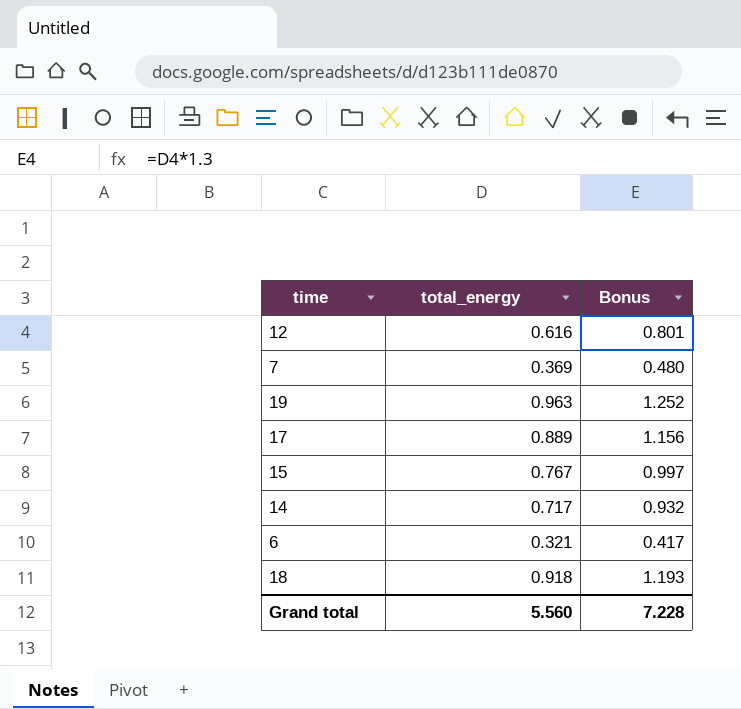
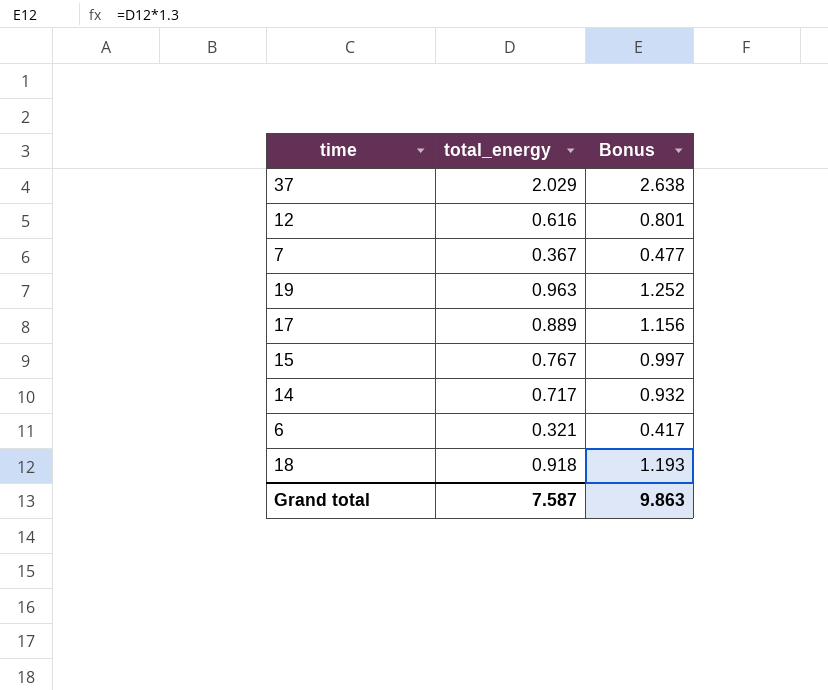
row 37: none -> 2.029 | 2.638
7 | total_energy: 0.369 -> 0.367
7 | Bonus: 0.480 -> 0.477
Grand total | total_energy: 5.560 -> 7.587
Grand total | Bonus: 7.228 -> 9.863

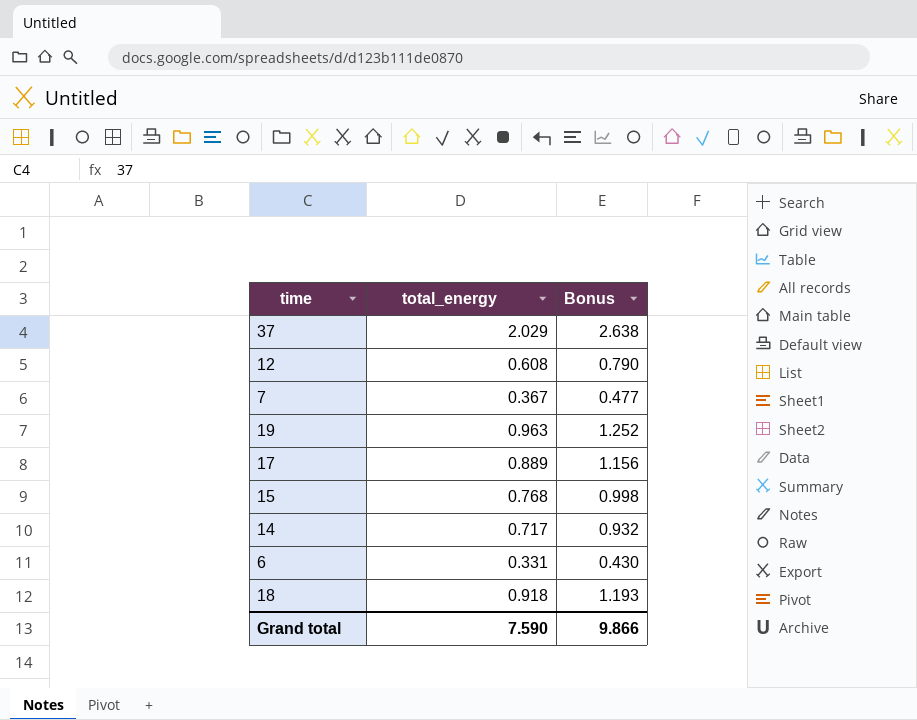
12 | total_energy: 0.616 -> 0.608
12 | Bonus: 0.801 -> 0.790
15 | total_energy: 0.767 -> 0.768
15 | Bonus: 0.997 -> 0.998
6 | total_energy: 0.321 -> 0.331
6 | Bonus: 0.417 -> 0.430
Grand total | total_energy: 7.587 -> 7.590
Grand total | Bonus: 9.863 -> 9.866

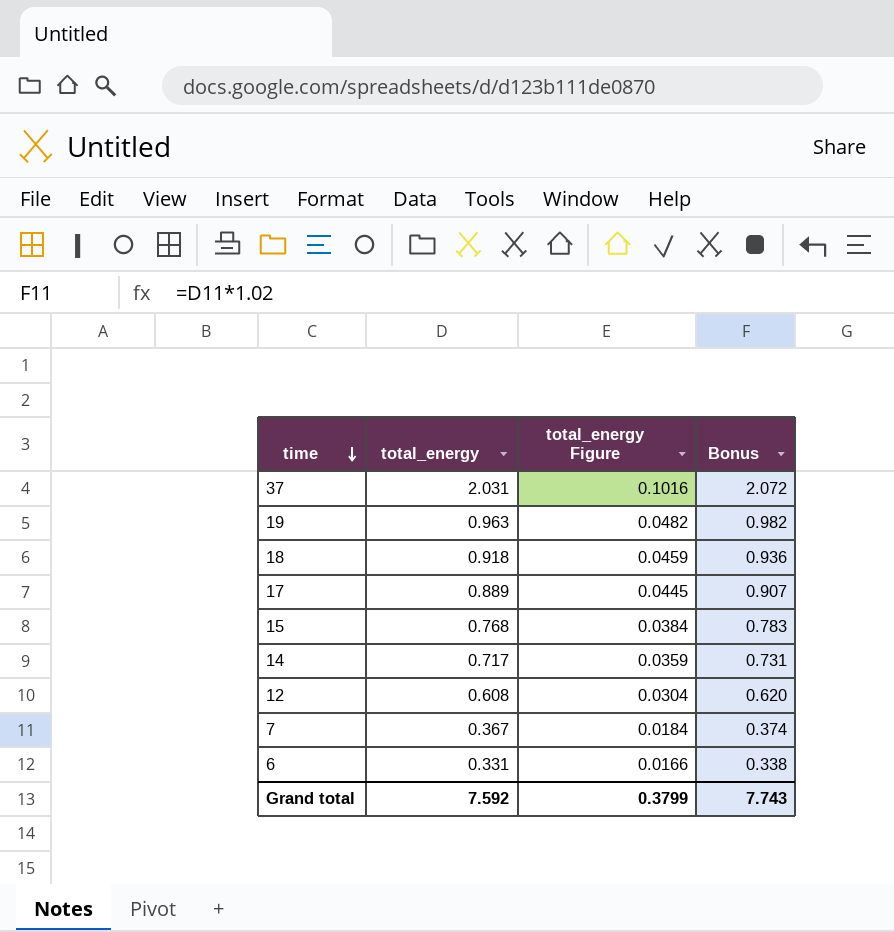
row order: none -> time descending
column total_energy Figure | formula: none -> [total_energy] * 0.05
column Bonus | formula: [total_energy] * 1.3 -> [total_energy] * 1.02
37 | total_energy: 2.029 -> 2.031
Grand total | total_energy: 7.590 -> 7.592
Grand total | Bonus: 9.866 -> 7.743

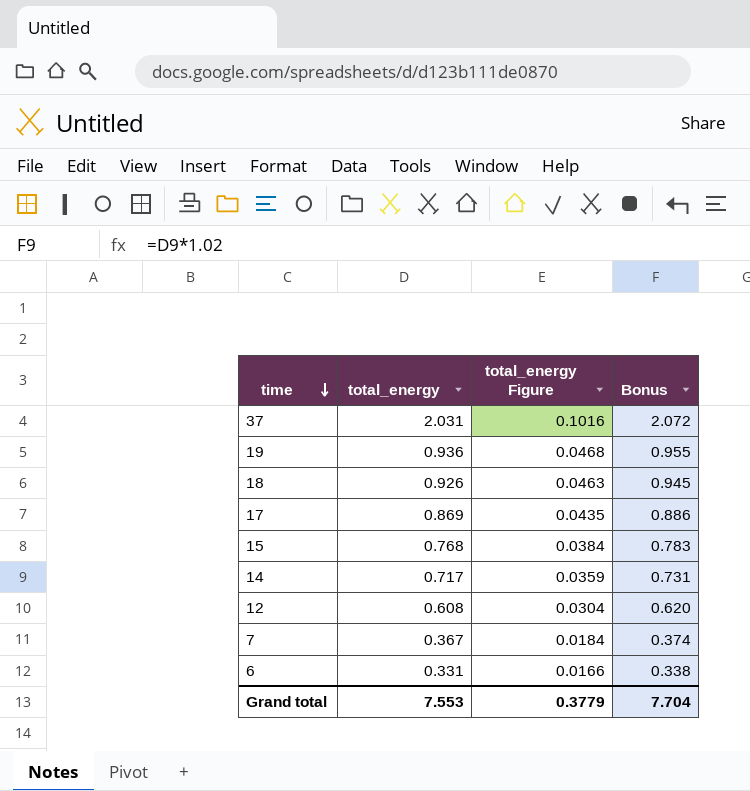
19 | total_energy: 0.963 -> 0.936
19 | total_energy Figure: 0.0482 -> 0.0468
19 | Bonus: 0.982 -> 0.955
18 | total_energy: 0.918 -> 0.926
18 | total_energy Figure: 0.0459 -> 0.0463
18 | Bonus: 0.936 -> 0.945
17 | total_energy: 0.889 -> 0.869
17 | total_energy Figure: 0.0445 -> 0.0435
17 | Bonus: 0.907 -> 0.886
Grand total | total_energy: 7.592 -> 7.553
Grand total | total_energy Figure: 0.3799 -> 0.3779
Grand total | Bonus: 7.743 -> 7.704

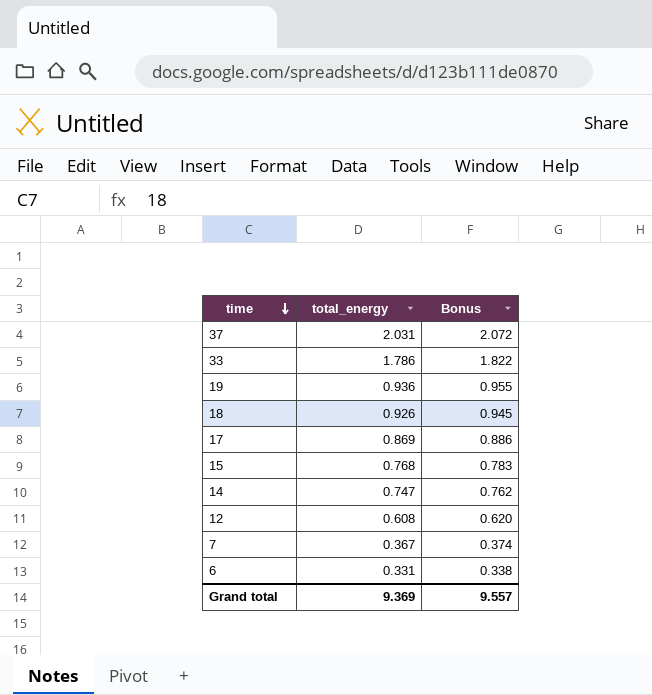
column total_energy Figure | formula: [total_energy] * 0.05 -> none
row 33: none -> 1.786 | 1.822
14 | total_energy: 0.717 -> 0.747
14 | Bonus: 0.731 -> 0.762
Grand total | total_energy: 7.553 -> 9.369
Grand total | Bonus: 7.704 -> 9.557

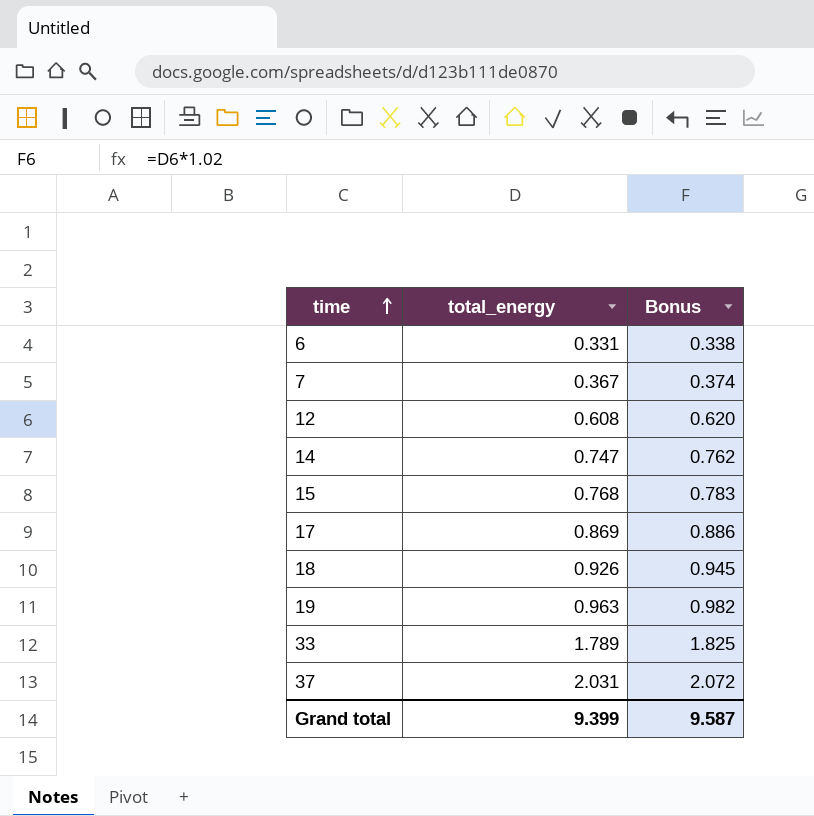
row order: time descending -> time ascending
19 | total_energy: 0.936 -> 0.963
19 | Bonus: 0.955 -> 0.982
33 | total_energy: 1.786 -> 1.789
33 | Bonus: 1.822 -> 1.825
Grand total | total_energy: 9.369 -> 9.399
Grand total | Bonus: 9.557 -> 9.587

